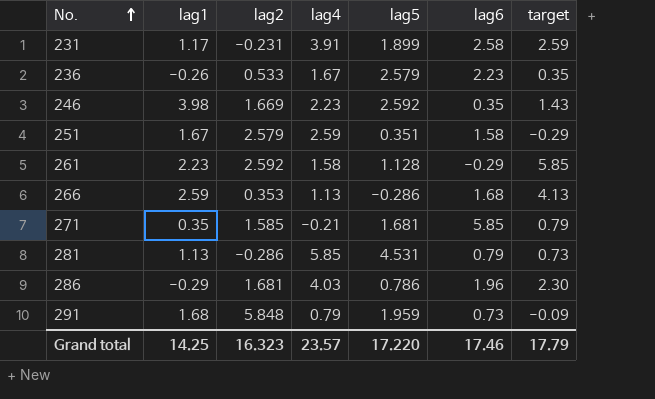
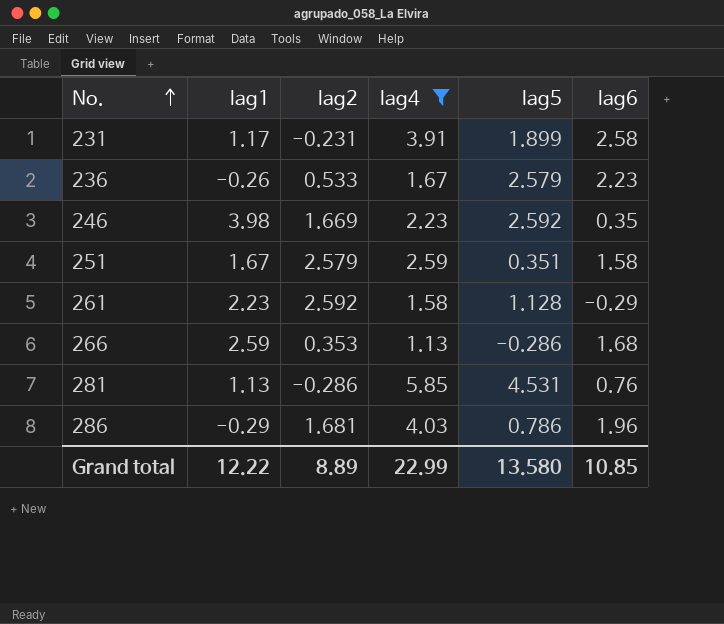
filter: none -> lag4 >= 1.13
column target | position: 7 -> none
281 | lag6: 0.79 -> 0.76
Grand total | lag1: 14.25 -> 12.22
Grand total | lag2: 16.323 -> 8.89
Grand total | lag4: 23.57 -> 22.99
Grand total | lag5: 17.220 -> 13.580
Grand total | lag6: 17.46 -> 10.85

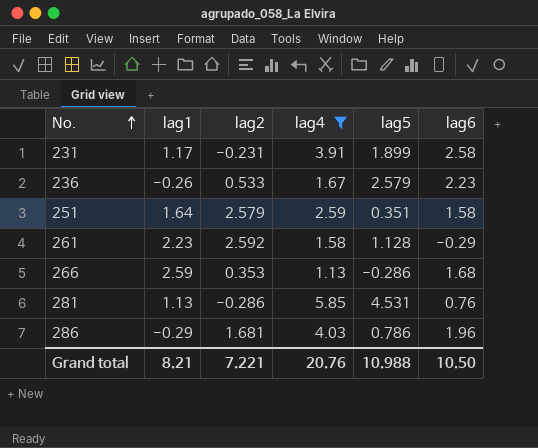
row 246: 3.98 | 1.669 | 2.23 | 2.592 | 0.35 -> none
251 | lag1: 1.67 -> 1.64
Grand total | lag1: 12.22 -> 8.21
Grand total | lag2: 8.89 -> 7.221
Grand total | lag4: 22.99 -> 20.76
Grand total | lag5: 13.580 -> 10.988
Grand total | lag6: 10.85 -> 10.50

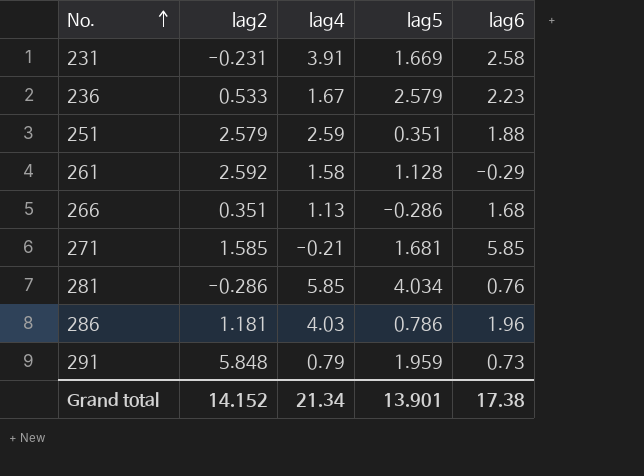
filter: lag4 >= 1.13 -> none
column lag1 | position: 2 -> none
231 | lag5: 1.899 -> 1.669
251 | lag6: 1.58 -> 1.88
266 | lag2: 0.353 -> 0.351
281 | lag5: 4.531 -> 4.034
286 | lag2: 1.681 -> 1.181
Grand total | lag2: 7.221 -> 14.152
Grand total | lag4: 20.76 -> 21.34
Grand total | lag5: 10.988 -> 13.901
Grand total | lag6: 10.50 -> 17.38

